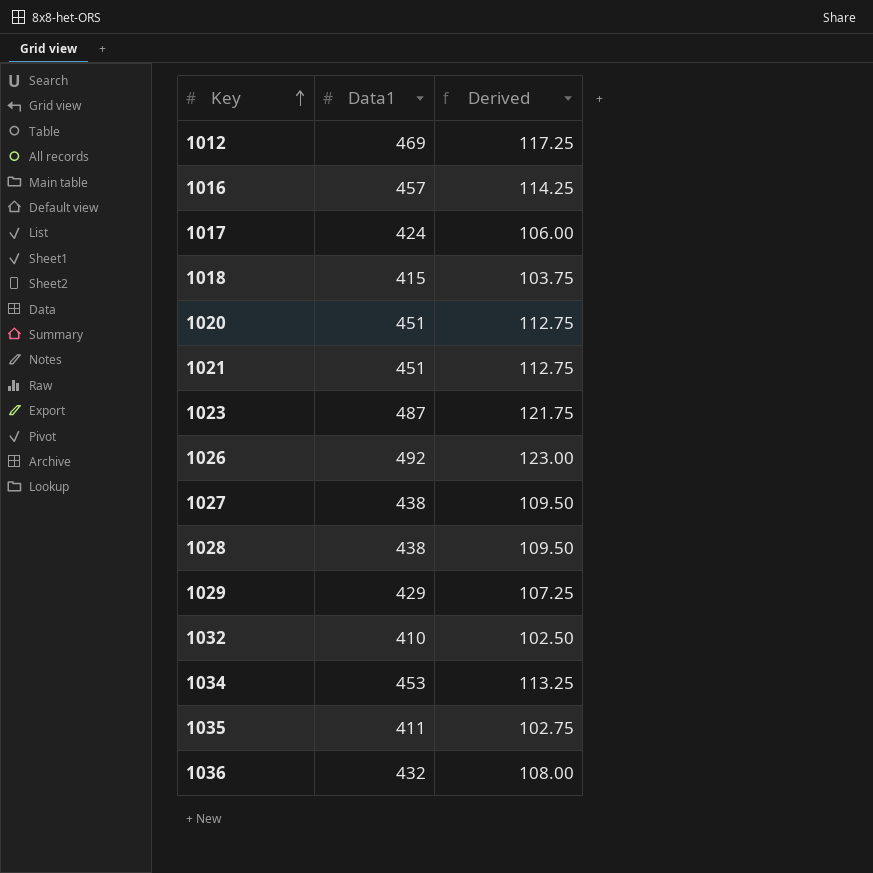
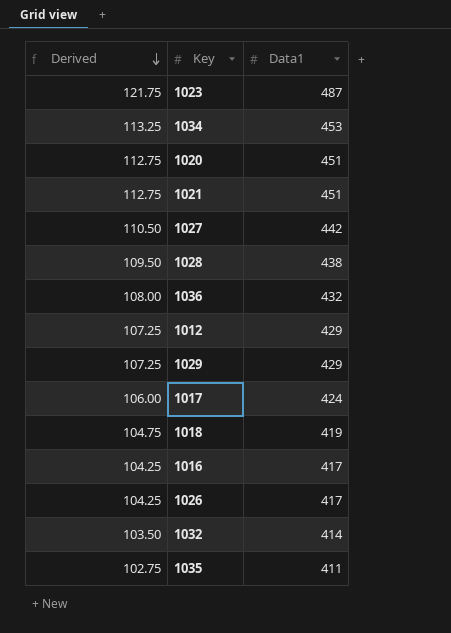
row order: Key ascending -> Derived descending
column Derived | position: 3 -> 1
1027 | Derived: 109.50 -> 110.50
1027 | Data1: 438 -> 442
1012 | Derived: 117.25 -> 107.25
1012 | Data1: 469 -> 429
1018 | Derived: 103.75 -> 104.75
1018 | Data1: 415 -> 419
1016 | Derived: 114.25 -> 104.25
1016 | Data1: 457 -> 417
1026 | Derived: 123.00 -> 104.25
1026 | Data1: 492 -> 417
1032 | Derived: 102.50 -> 103.50
1032 | Data1: 410 -> 414

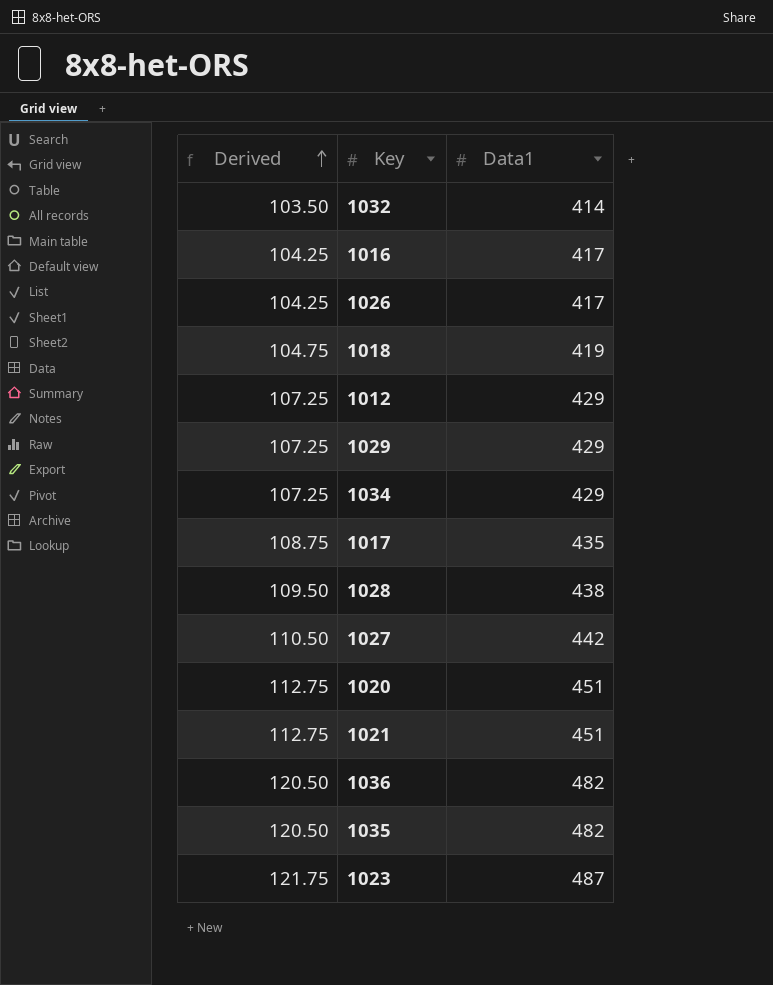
row order: Derived descending -> Derived ascending
1034 | Derived: 113.25 -> 107.25
1034 | Data1: 453 -> 429
1017 | Derived: 106.00 -> 108.75
1017 | Data1: 424 -> 435
1036 | Derived: 108.00 -> 120.50
1036 | Data1: 432 -> 482
1035 | Derived: 102.75 -> 120.50
1035 | Data1: 411 -> 482

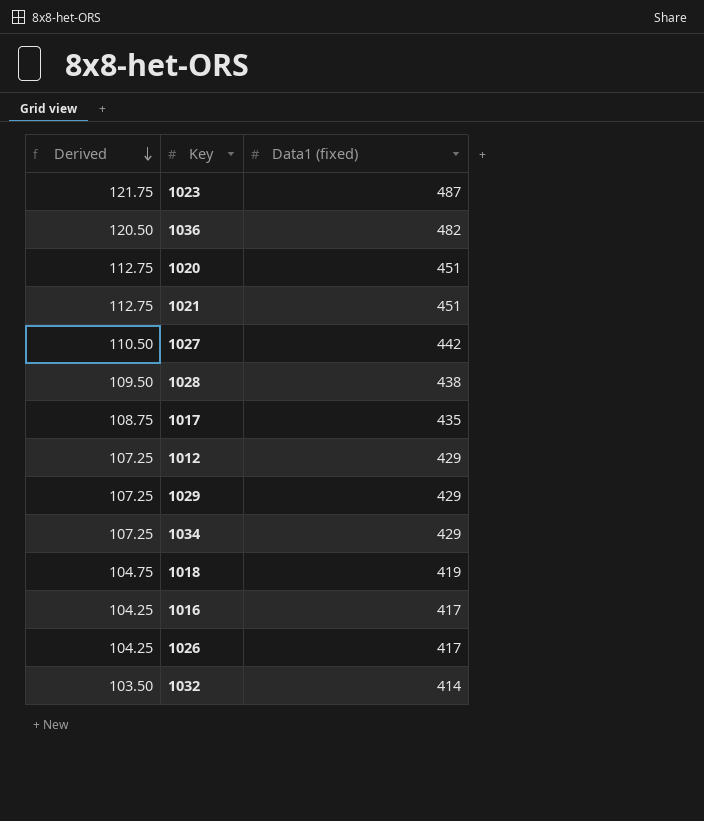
row order: Derived ascending -> Derived descending
column name: Data1 -> Data1 (fixed)
row 1035: 120.50 | 482 -> none

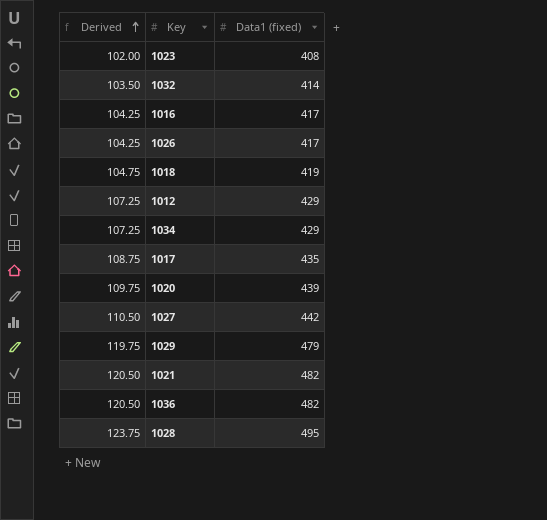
row order: Derived descending -> Derived ascending
1023 | Derived: 121.75 -> 102.00
1023 | Data1 (fixed): 487 -> 408
1020 | Derived: 112.75 -> 109.75
1020 | Data1 (fixed): 451 -> 439
1029 | Derived: 107.25 -> 119.75
1029 | Data1 (fixed): 429 -> 479
1021 | Derived: 112.75 -> 120.50
1021 | Data1 (fixed): 451 -> 482
1028 | Derived: 109.50 -> 123.75
1028 | Data1 (fixed): 438 -> 495

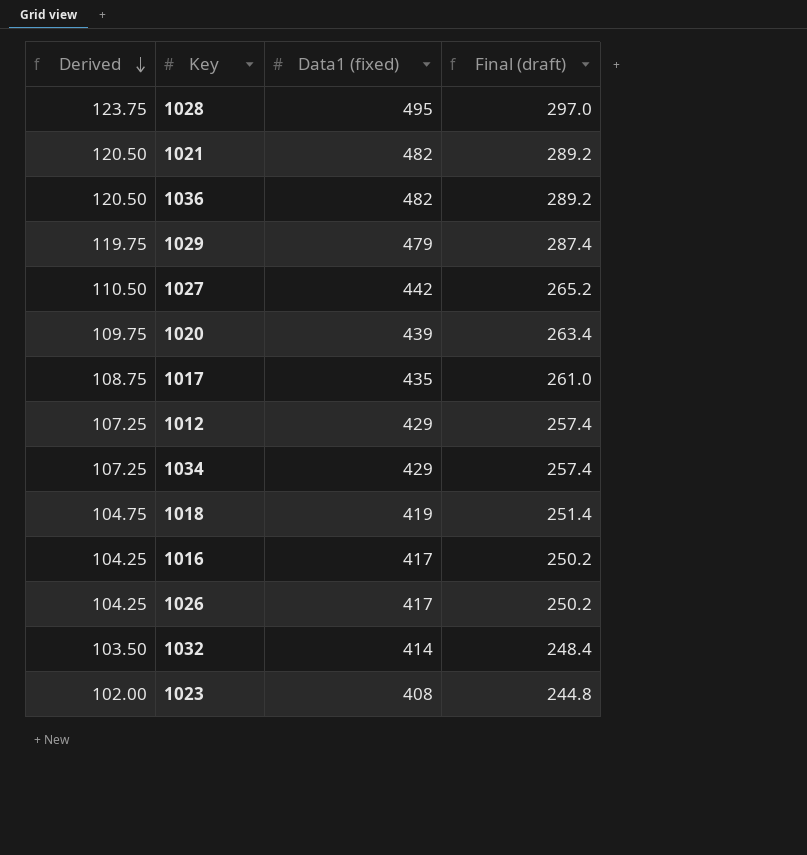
row order: Derived ascending -> Derived descending
column Final (draft) | formula: none -> [Data1 (fixed)] * 0.6

